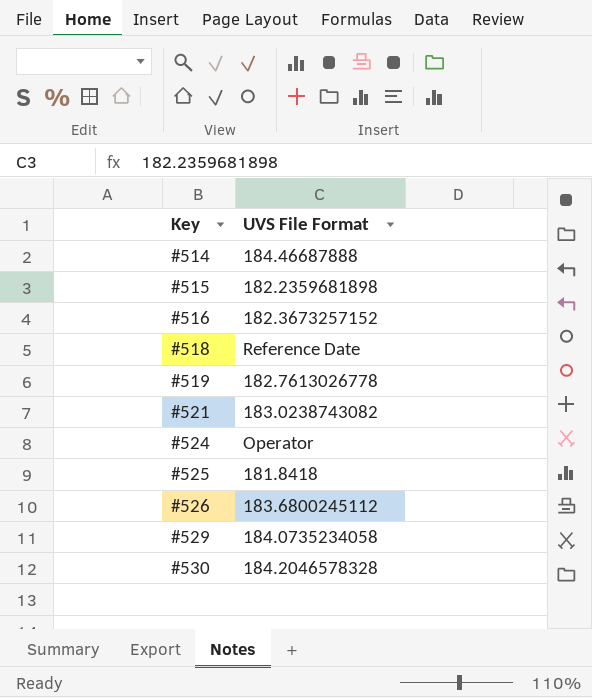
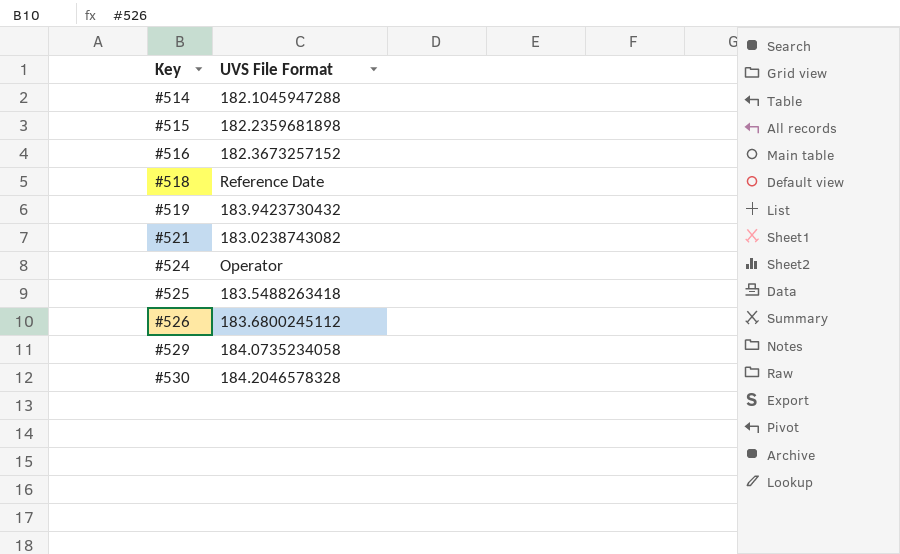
#514 | UVS File Format: 184.46687888 -> 182.1045947288
#519 | UVS File Format: 182.7613026778 -> 183.9423730432
#525 | UVS File Format: 181.8418 -> 183.5488263418

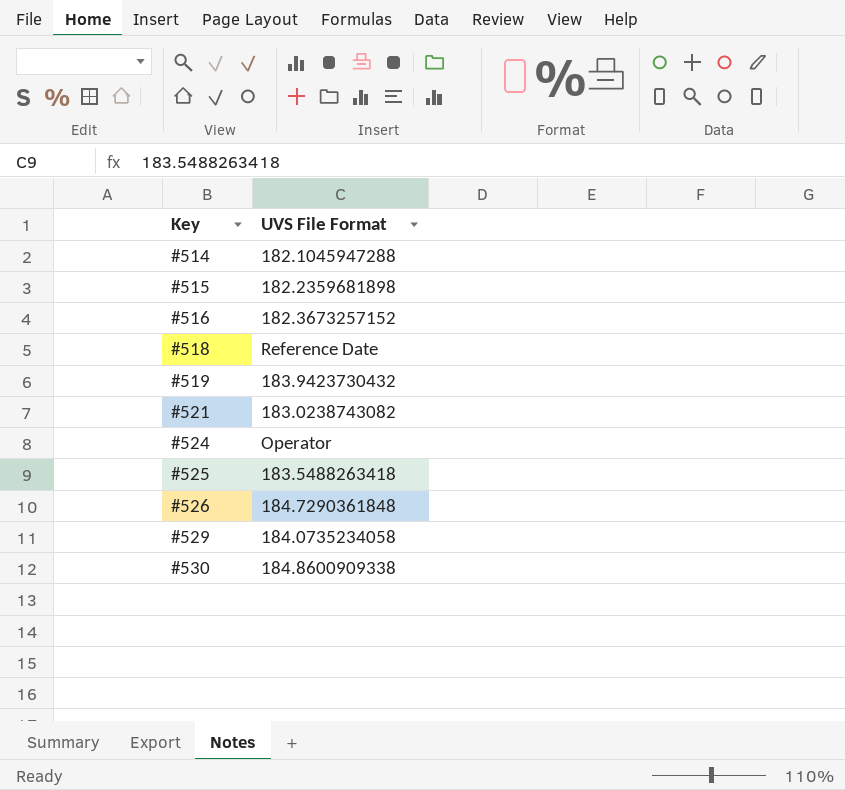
#526 | UVS File Format: 183.6800245112 -> 184.7290361848
#530 | UVS File Format: 184.2046578328 -> 184.8600909338

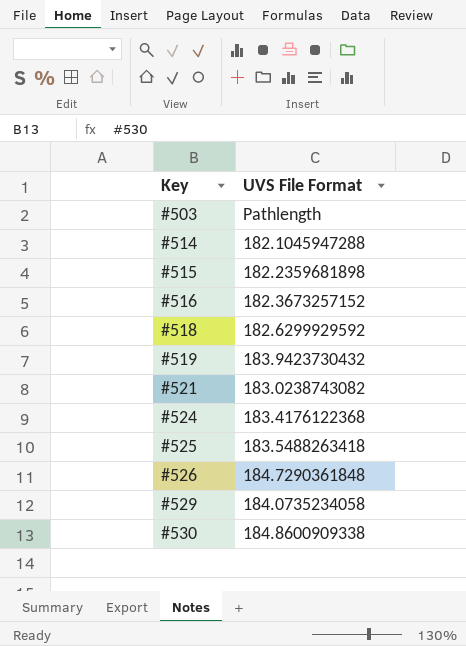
row #503: none -> Pathlength
#518 | UVS File Format: Reference Date -> 182.6299929592
#524 | UVS File Format: Operator -> 183.4176122368

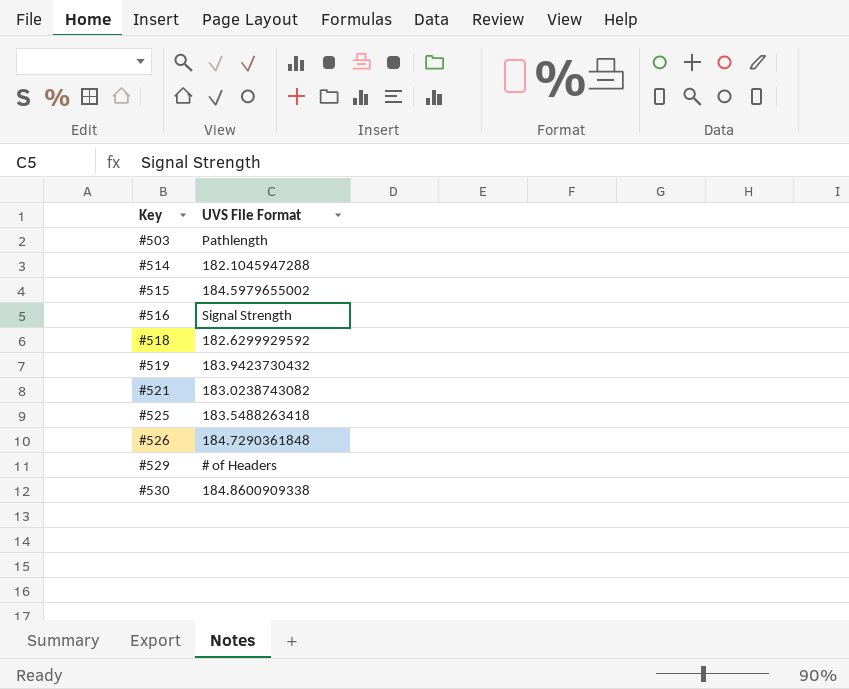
row #524: 183.4176122368 -> none
#515 | UVS File Format: 182.2359681898 -> 184.5979655002
#516 | UVS File Format: 182.3673257152 -> Signal Strength
#529 | UVS File Format: 184.0735234058 -> # of Headers

